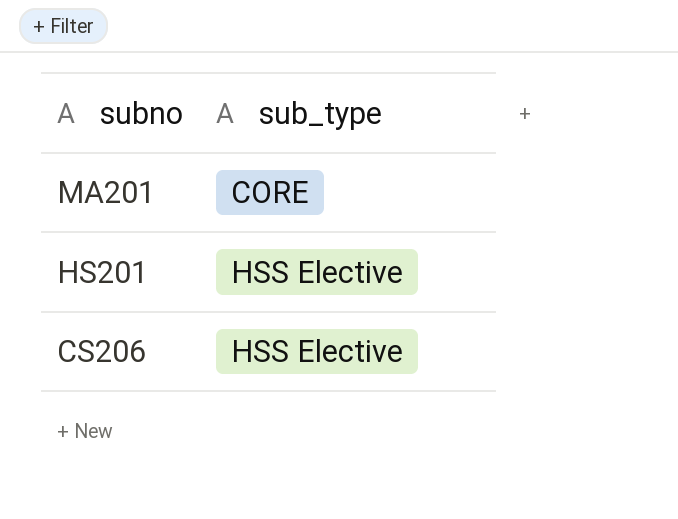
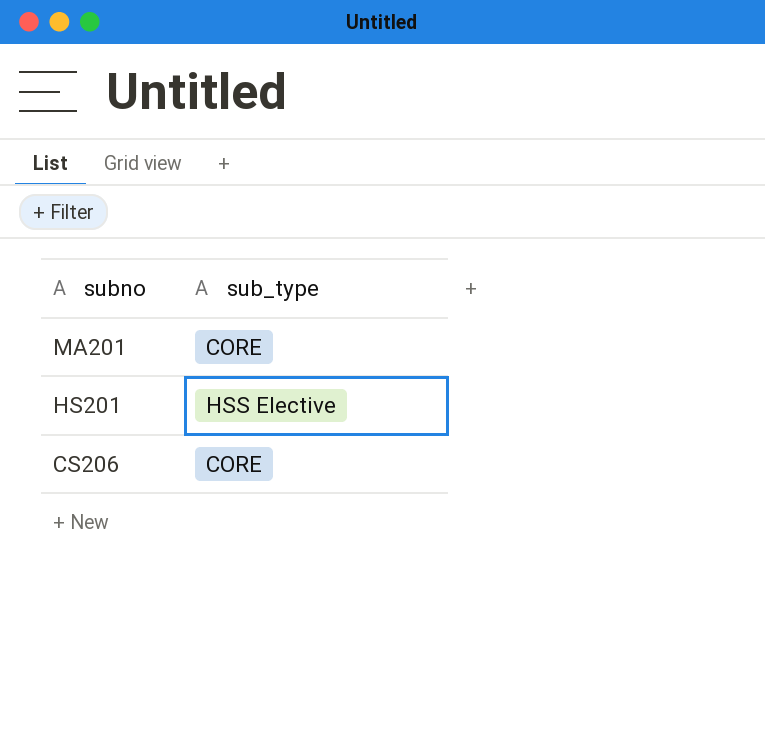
CS206 | sub_type: HSS Elective -> CORE

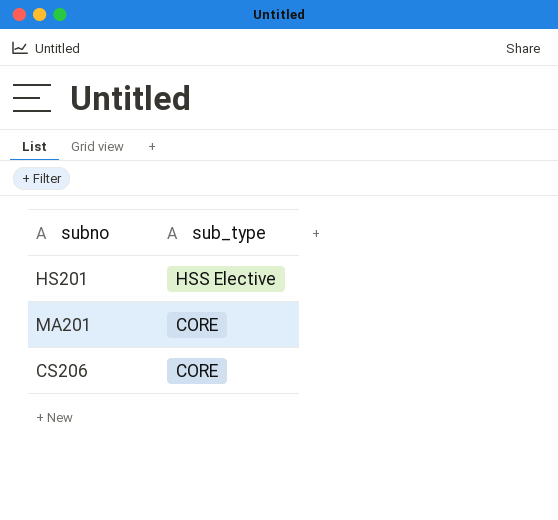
row order: subno descending -> sub_type descending

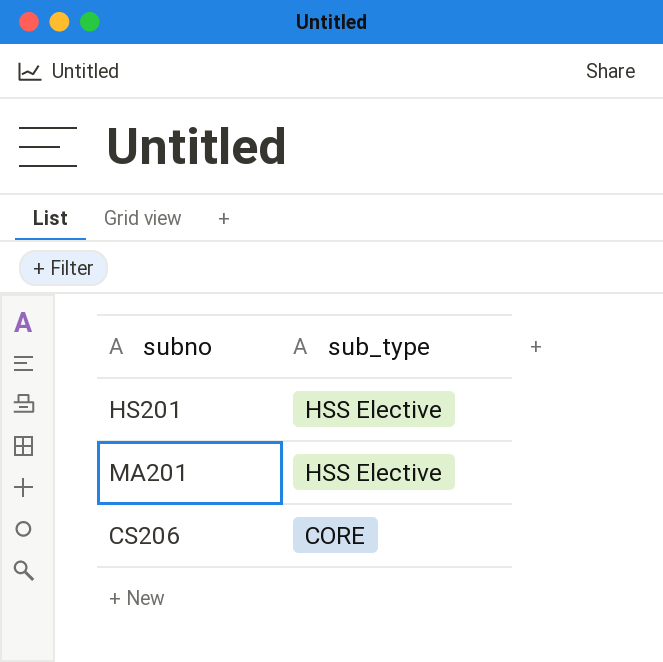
MA201 | sub_type: CORE -> HSS Elective

